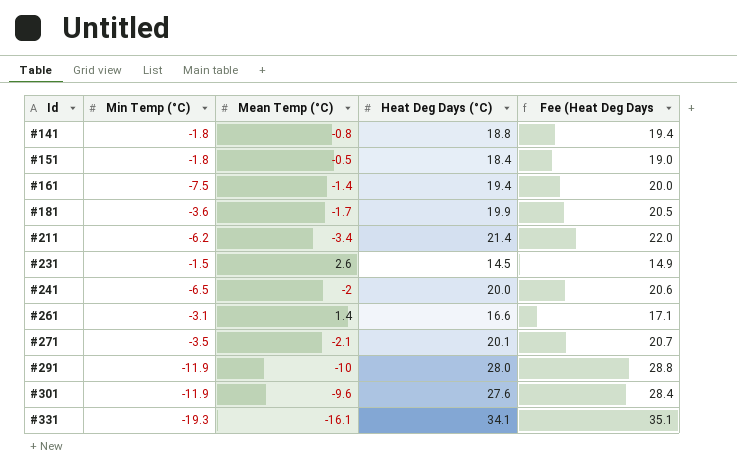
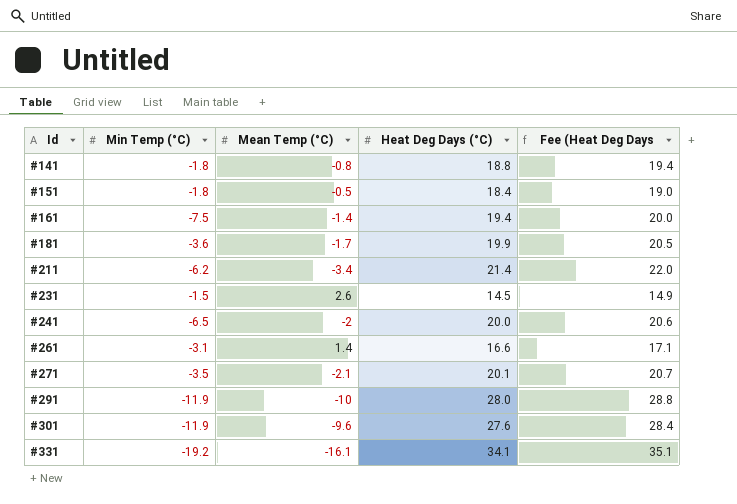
#331 | Min Temp (°C): -19.3 -> -19.2

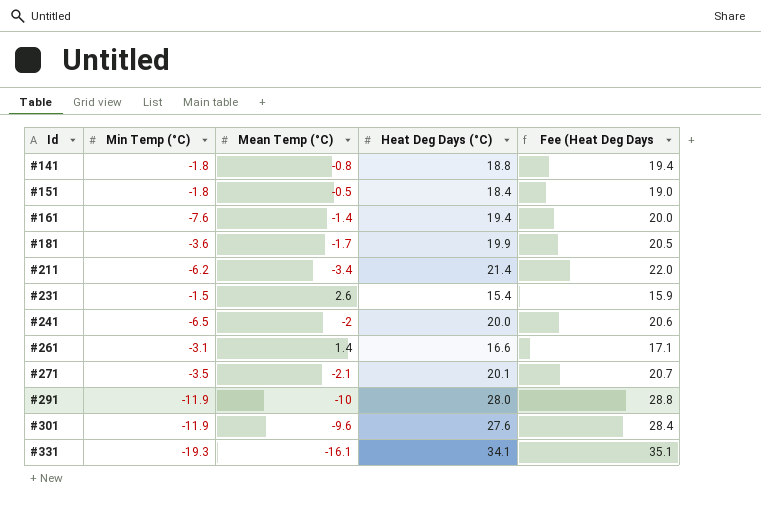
#161 | Min Temp (°C): -7.5 -> -7.6
#231 | Heat Deg Days (°C): 14.5 -> 15.4
#231 | Fee (Heat Deg Days: 14.9 -> 15.9
#331 | Min Temp (°C): -19.2 -> -19.3

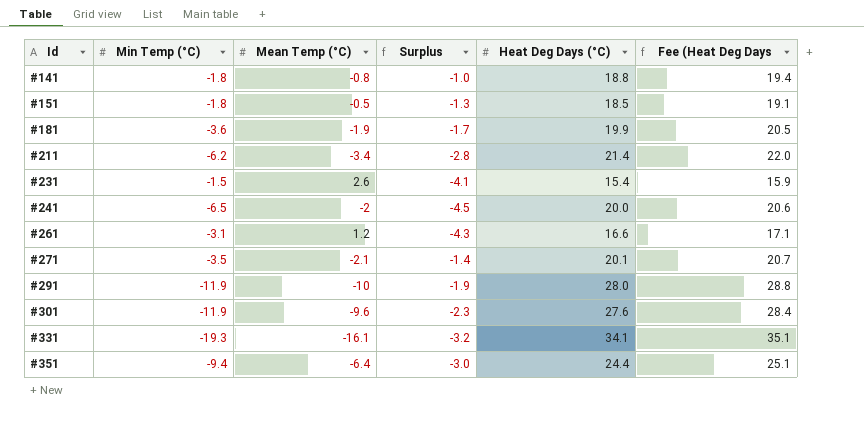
column Surplus | formula: none -> [Min Temp (°C)] - [Mean Temp (°C)]
row #161: -7.6 | -1.4 | 19.4 | 20.0 -> none
#151 | Heat Deg Days (°C): 18.4 -> 18.5
#151 | Fee (Heat Deg Days: 19.0 -> 19.1
#181 | Mean Temp (°C): -1.7 -> -1.9
#261 | Mean Temp (°C): 1.4 -> 1.2
row #351: none -> -9.4 | -6.4 | -3.0 | 24.4 | 25.1

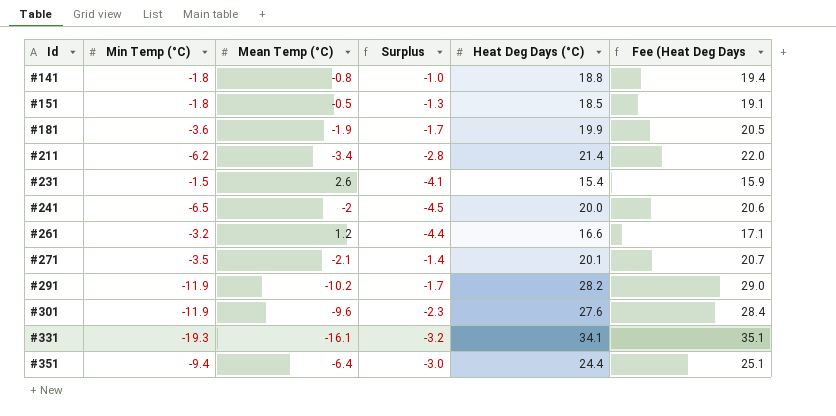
#261 | Min Temp (°C): -3.1 -> -3.2
#261 | Surplus: -4.3 -> -4.4
#291 | Mean Temp (°C): -10 -> -10.2
#291 | Surplus: -1.9 -> -1.7
#291 | Heat Deg Days (°C): 28.0 -> 28.2
#291 | Fee (Heat Deg Days: 28.8 -> 29.0

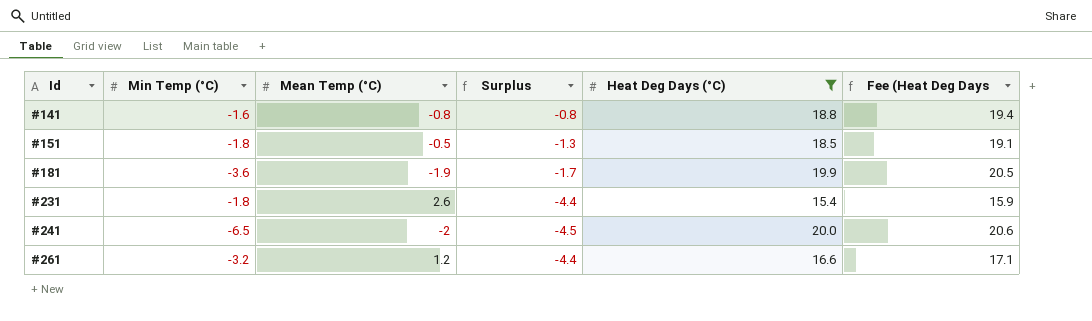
filter: none -> Heat Deg Days (°C) <= 20.0
#141 | Min Temp (°C): -1.8 -> -1.6
#141 | Surplus: -1.0 -> -0.8
#231 | Min Temp (°C): -1.5 -> -1.8
#231 | Surplus: -4.1 -> -4.4

